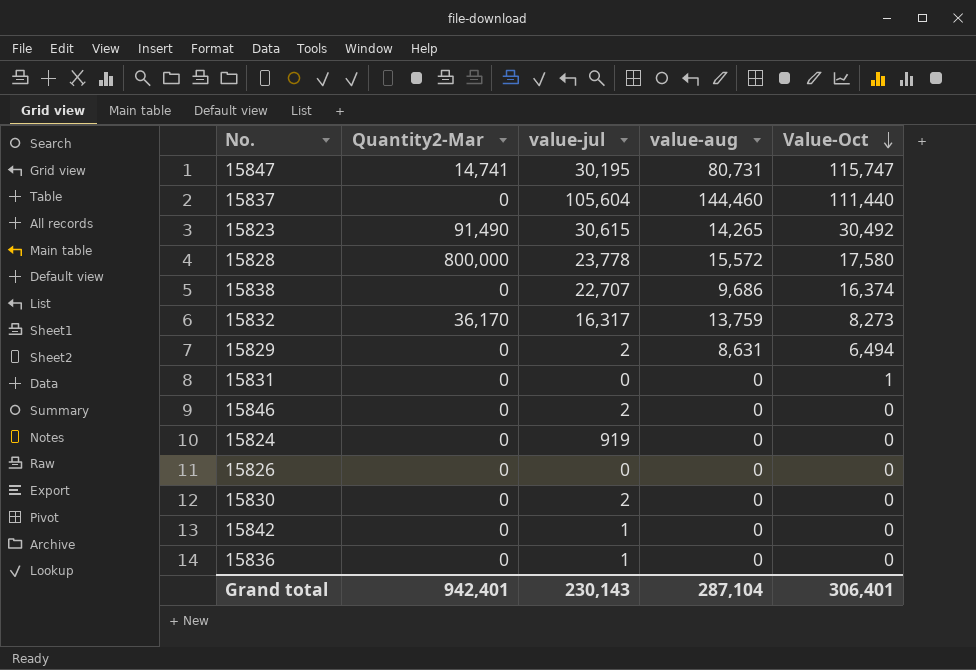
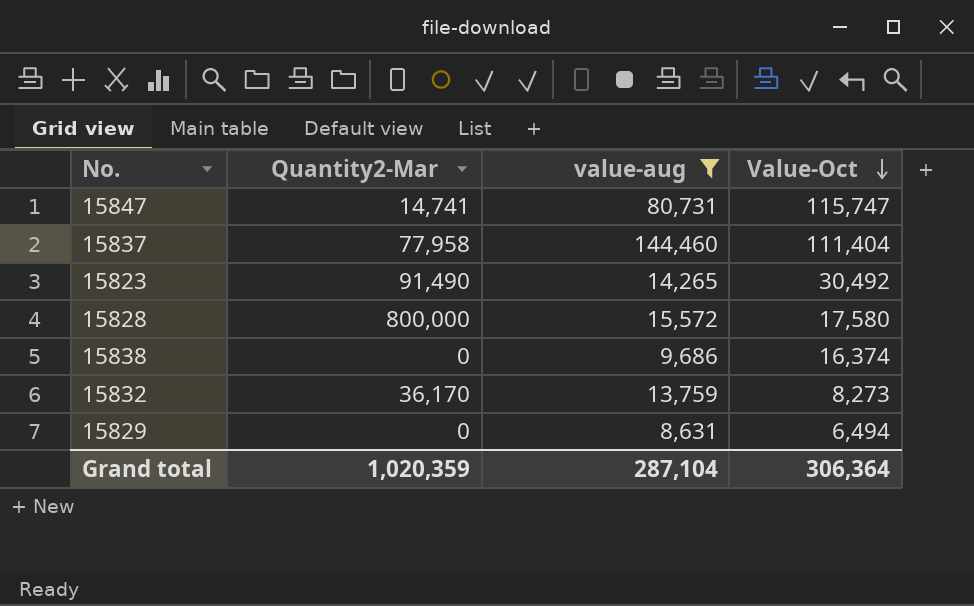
filter: none -> value-aug != 0
column value-jul | position: 3 -> none
15837 | Quantity2-Mar: 0 -> 77,958
15837 | Value-Oct: 111,440 -> 111,404
Grand total | Quantity2-Mar: 942,401 -> 1,020,359
Grand total | Value-Oct: 306,401 -> 306,364

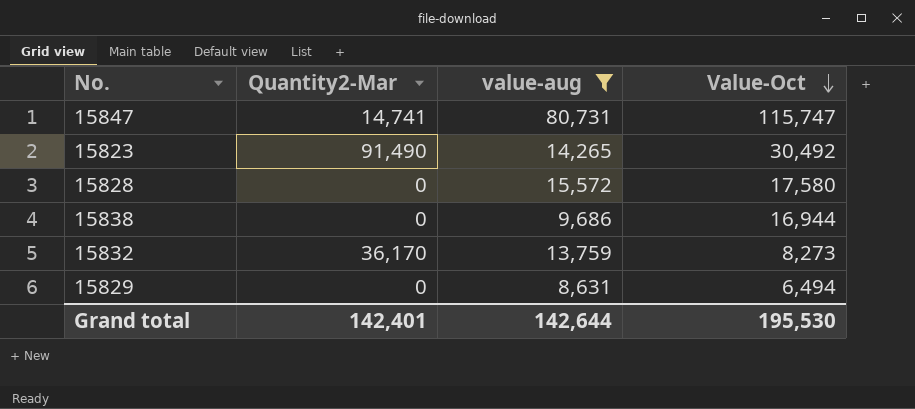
row 15837: 77,958 | 144,460 | 111,404 -> none
15828 | Quantity2-Mar: 800,000 -> 0
15838 | Value-Oct: 16,374 -> 16,944
Grand total | Quantity2-Mar: 1,020,359 -> 142,401
Grand total | value-aug: 287,104 -> 142,644
Grand total | Value-Oct: 306,364 -> 195,530

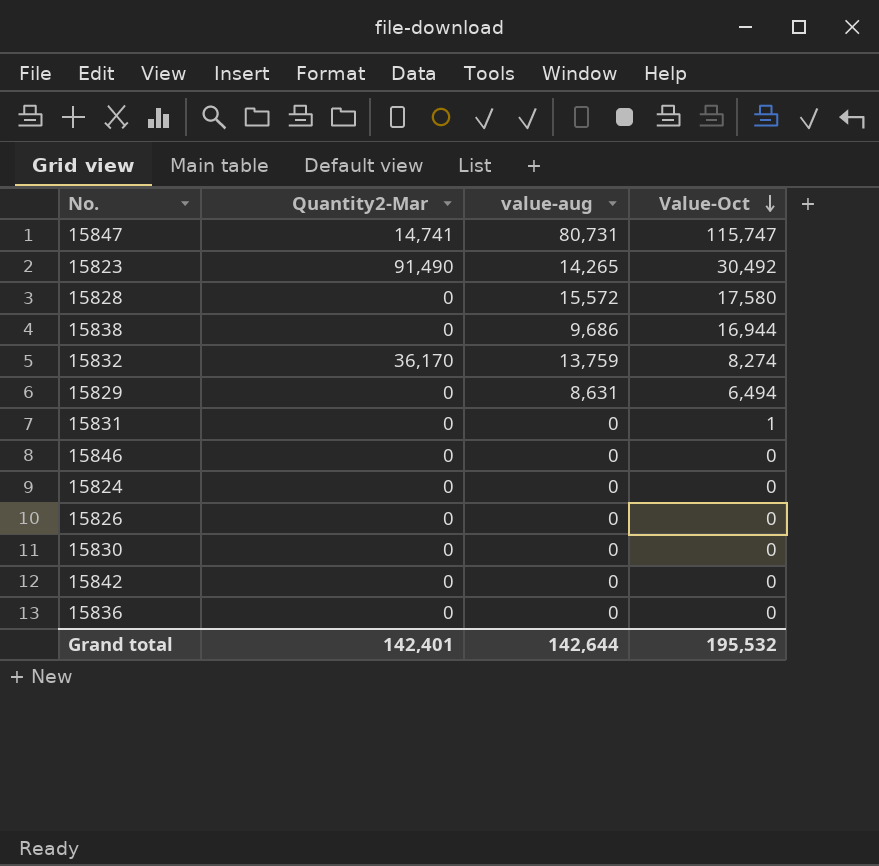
filter: value-aug != 0 -> none
15832 | Value-Oct: 8,273 -> 8,274
Grand total | Value-Oct: 195,530 -> 195,532

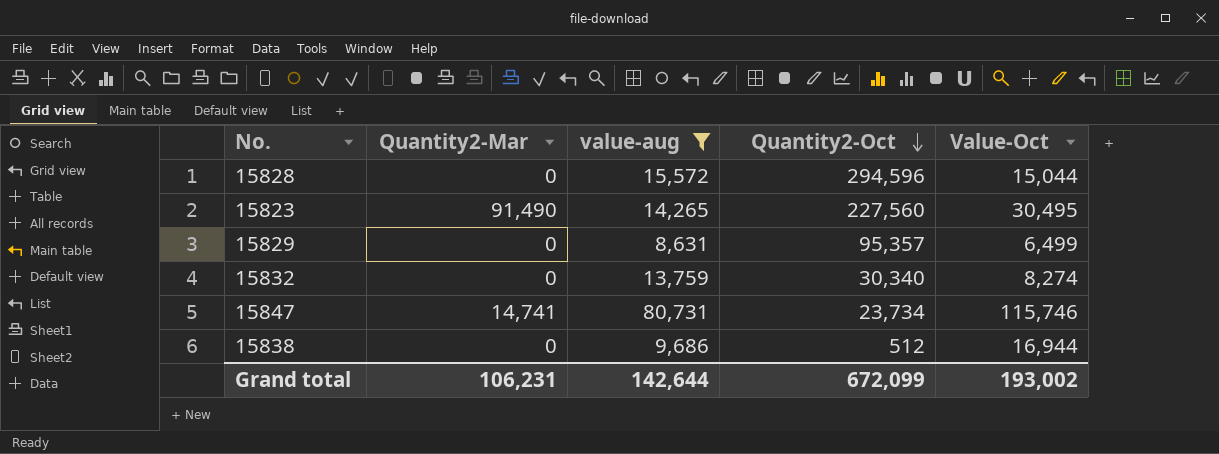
filter: none -> value-aug != 0
row order: Value-Oct descending -> Quantity2-Oct descending
column Quantity2-Oct | position: none -> 4
15828 | Value-Oct: 17,580 -> 15,044
15823 | Value-Oct: 30,492 -> 30,495
15829 | Value-Oct: 6,494 -> 6,499
15832 | Quantity2-Mar: 36,170 -> 0
15847 | Value-Oct: 115,747 -> 115,746
Grand total | Quantity2-Mar: 142,401 -> 106,231
Grand total | Value-Oct: 195,532 -> 193,002

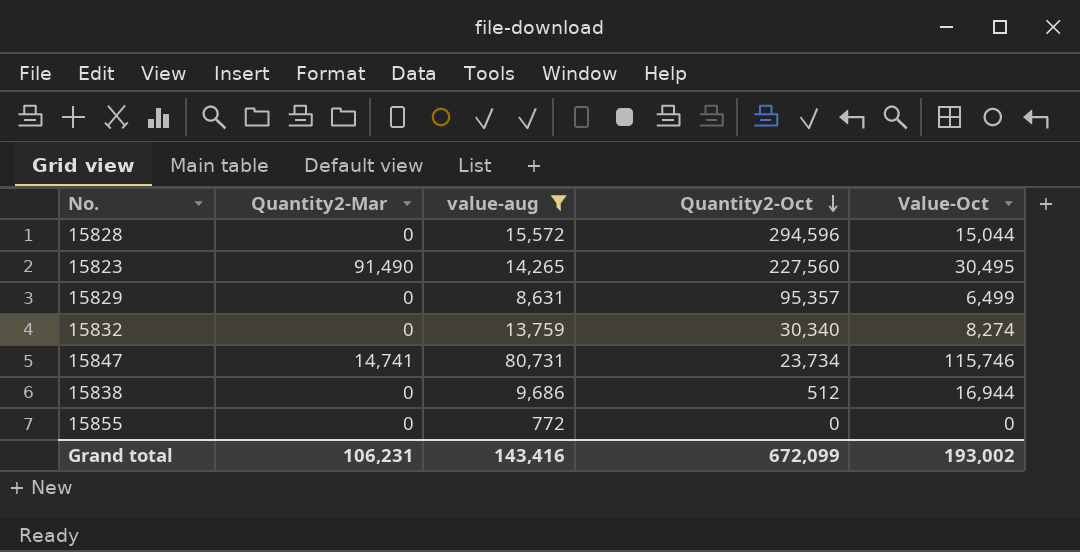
row 15855: none -> 0 | 772 | 0 | 0
Grand total | value-aug: 142,644 -> 143,416

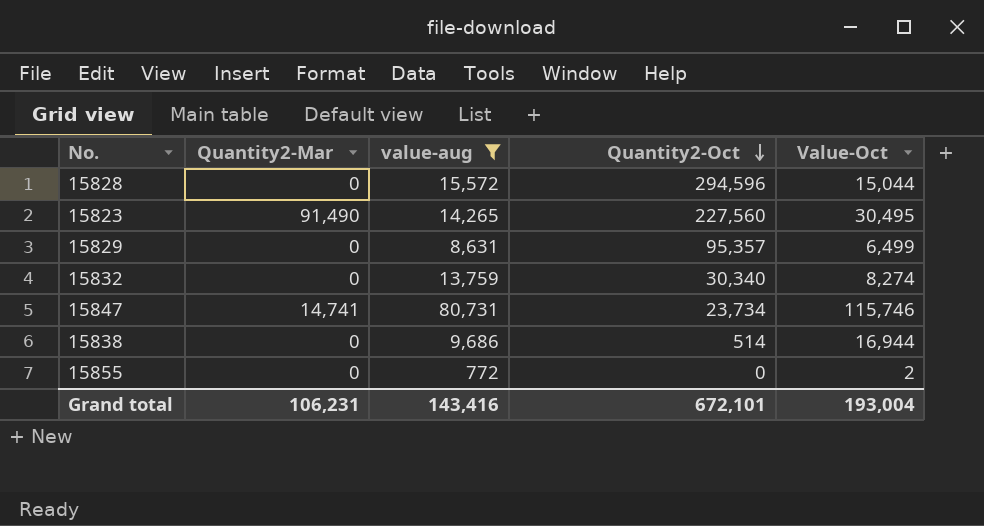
15838 | Quantity2-Oct: 512 -> 514
15855 | Value-Oct: 0 -> 2
Grand total | Quantity2-Oct: 672,099 -> 672,101
Grand total | Value-Oct: 193,002 -> 193,004

